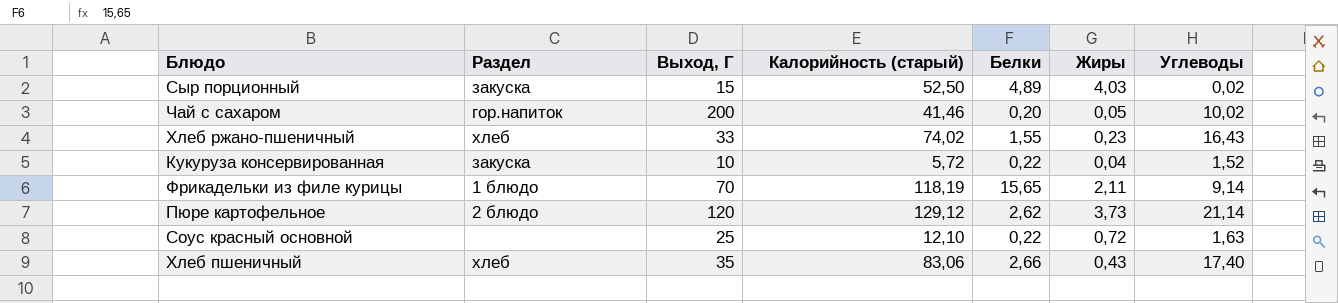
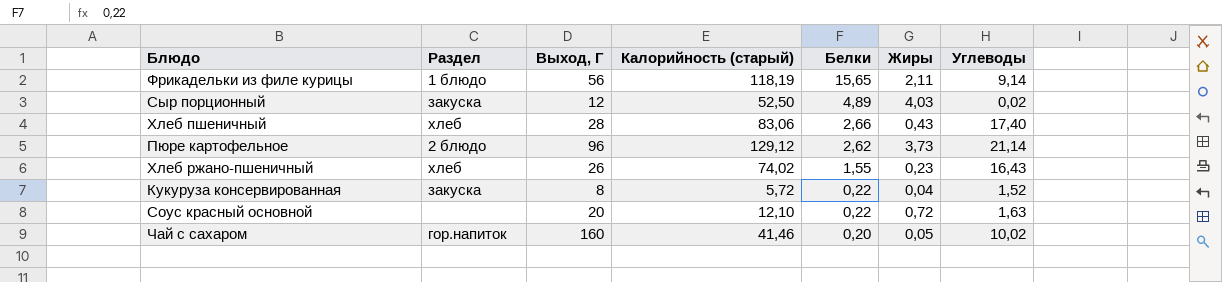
row order: none -> Белки descending
Фрикадельки из филе курицы | Выход, Г: 70 -> 56
Сыр порционный | Выход, Г: 15 -> 12
Хлеб пшеничный | Выход, Г: 35 -> 28
Пюре картофельное | Выход, Г: 120 -> 96
Хлеб ржано-пшеничный | Выход, Г: 33 -> 26
Кукуруза консервированная | Выход, Г: 10 -> 8
Соус красный основной | Выход, Г: 25 -> 20
Чай с сахаром | Выход, Г: 200 -> 160

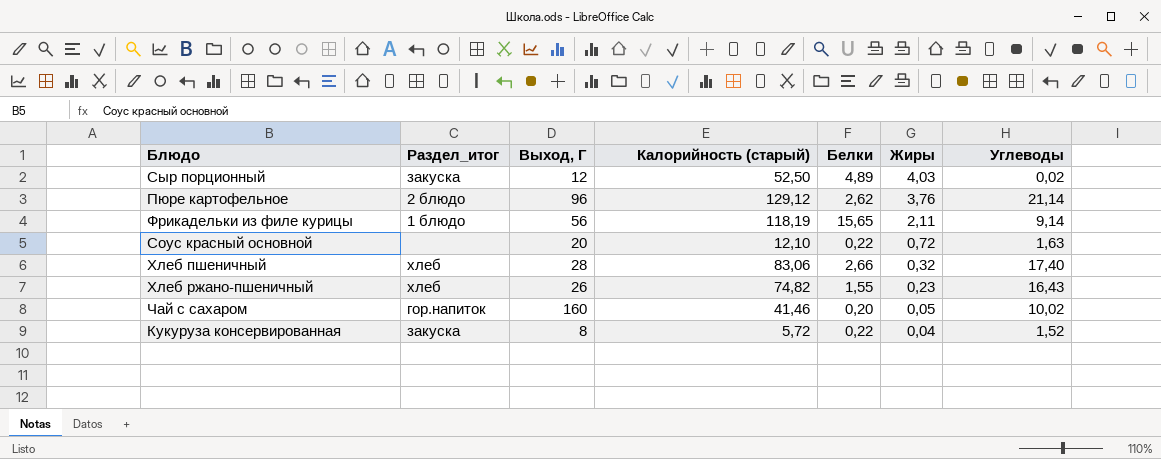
row order: Белки descending -> Жиры descending
column name: Раздел -> Раздел_итог
Пюре картофельное | Жиры: 3,73 -> 3,76
Хлеб пшеничный | Жиры: 0,43 -> 0,32
Хлеб ржано-пшеничный | Калорийность (старый): 74,02 -> 74,82

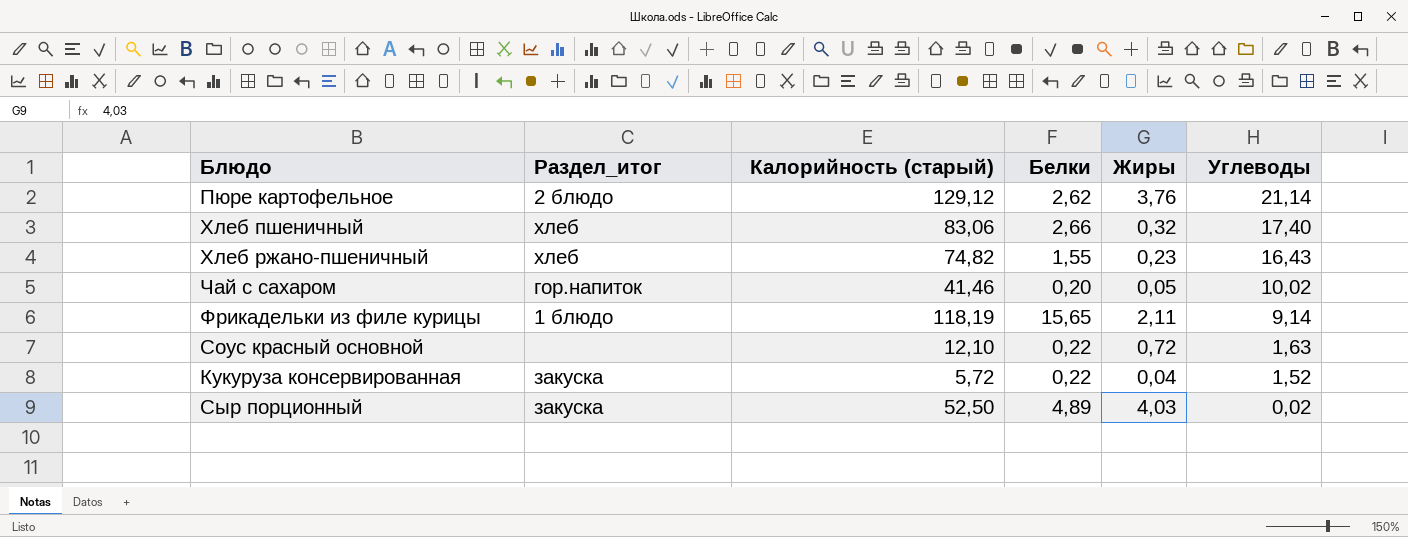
row order: Жиры descending -> Углеводы descending
column Выход, Г | position: 3 -> none

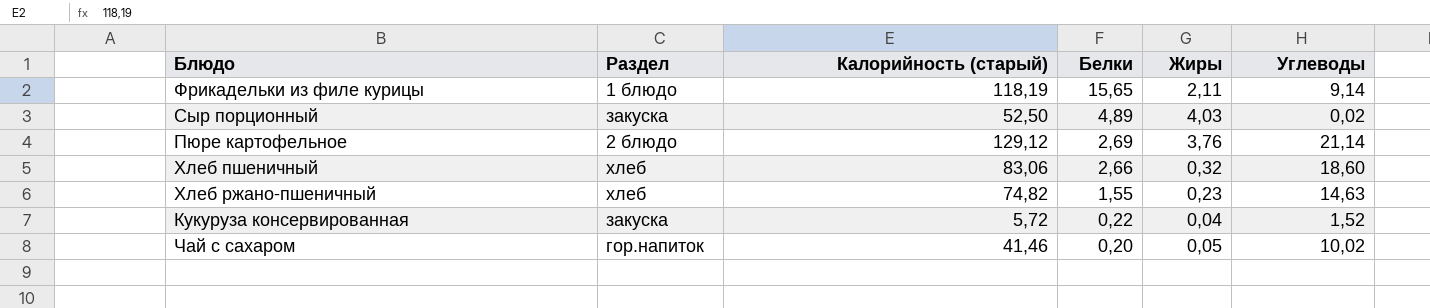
row order: Углеводы descending -> Белки descending
column name: Раздел_итог -> Раздел
row Соус красный основной: none | 12,10 | 0,22 | 0,72 | 1,63 -> none
Пюре картофельное | Белки: 2,62 -> 2,69
Хлеб пшеничный | Углеводы: 17,40 -> 18,60
Хлеб ржано-пшеничный | Углеводы: 16,43 -> 14,63

